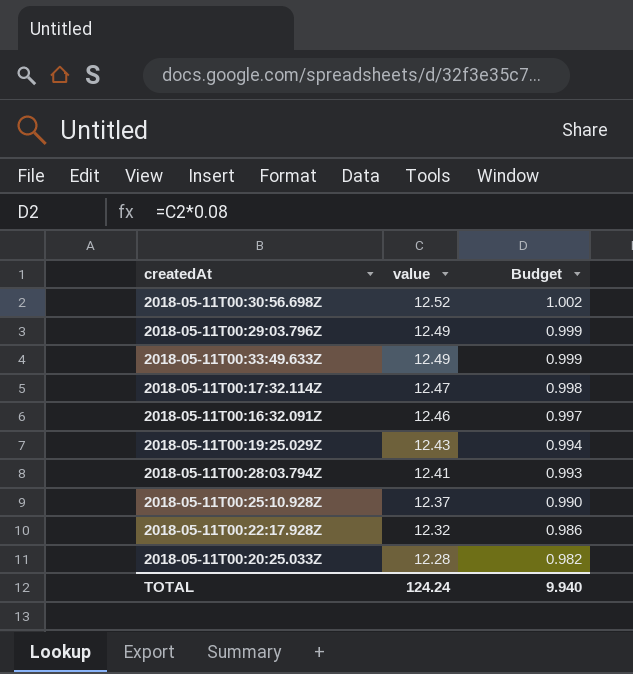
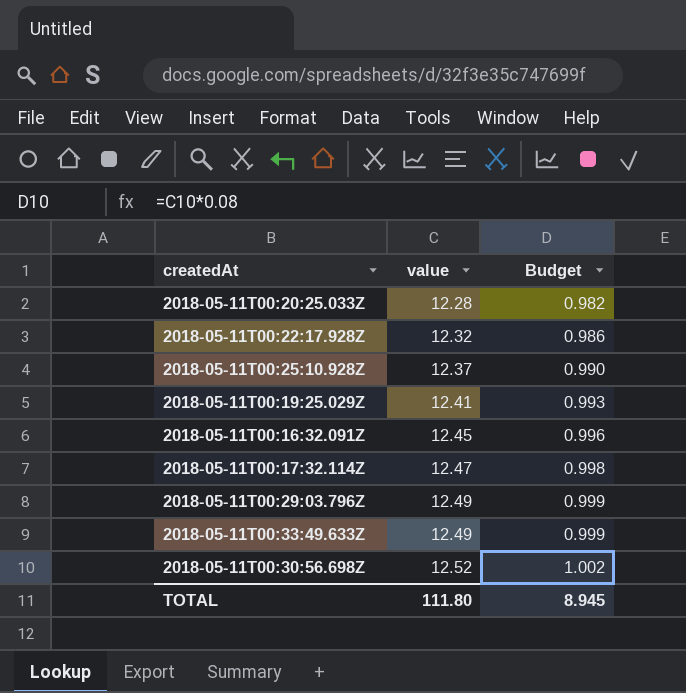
row order: value descending -> value ascending
row 2018-05-11T00:28:03.794Z: 12.41 | 0.993 -> none
2018-05-11T00:19:25.029Z | value: 12.43 -> 12.41
2018-05-11T00:19:25.029Z | Budget: 0.994 -> 0.993
2018-05-11T00:16:32.091Z | value: 12.46 -> 12.45
2018-05-11T00:16:32.091Z | Budget: 0.997 -> 0.996
TOTAL | value: 124.24 -> 111.80
TOTAL | Budget: 9.940 -> 8.945

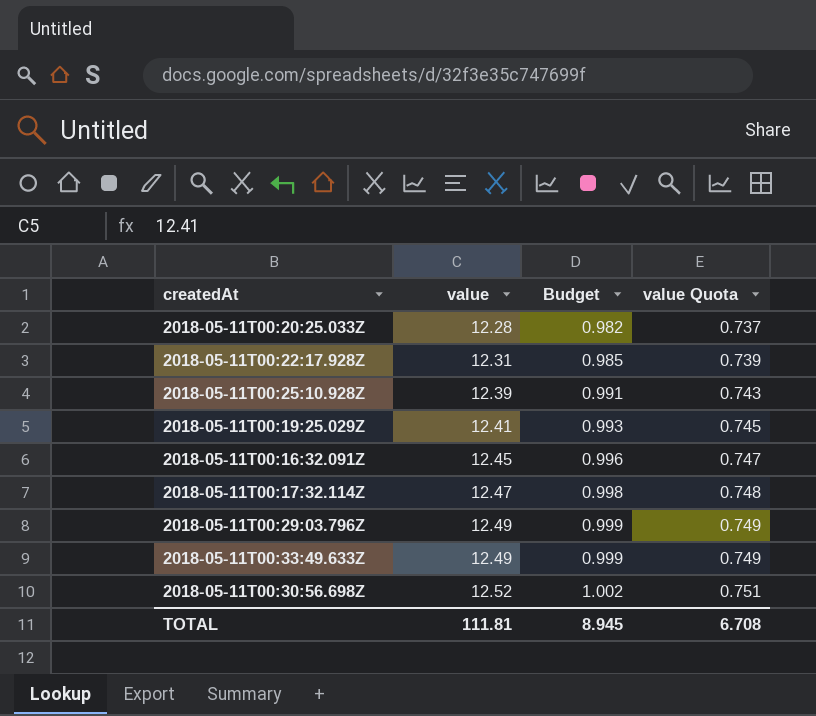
column value Quota | formula: none -> [value] * 0.06
2018-05-11T00:22:17.928Z | value: 12.32 -> 12.31
2018-05-11T00:22:17.928Z | Budget: 0.986 -> 0.985
2018-05-11T00:25:10.928Z | value: 12.37 -> 12.39
2018-05-11T00:25:10.928Z | Budget: 0.990 -> 0.991
TOTAL | value: 111.80 -> 111.81

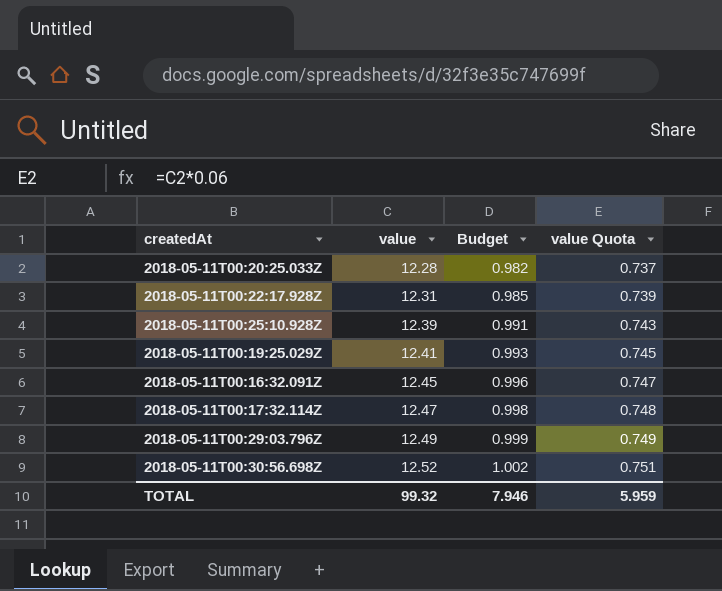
row 2018-05-11T00:33:49.633Z: 12.49 | 0.999 | 0.749 -> none
TOTAL | value: 111.81 -> 99.32
TOTAL | Budget: 8.945 -> 7.946
TOTAL | value Quota: 6.708 -> 5.959

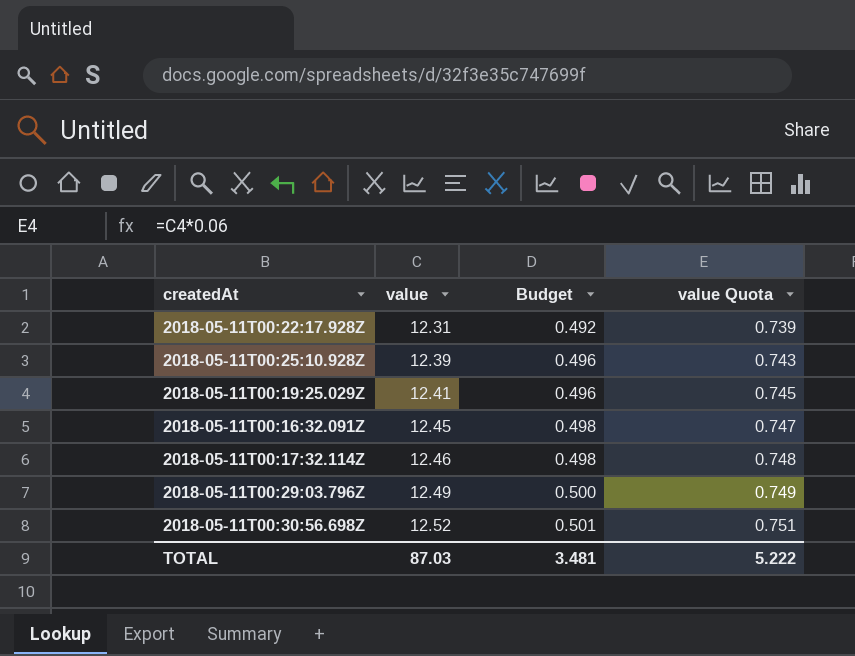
column Budget | formula: [value] * 0.08 -> [value] * 0.04
row 2018-05-11T00:20:25.033Z: 12.28 | 0.982 | 0.737 -> none
2018-05-11T00:17:32.114Z | value: 12.47 -> 12.46
TOTAL | value: 99.32 -> 87.03
TOTAL | Budget: 7.946 -> 3.481
TOTAL | value Quota: 5.959 -> 5.222

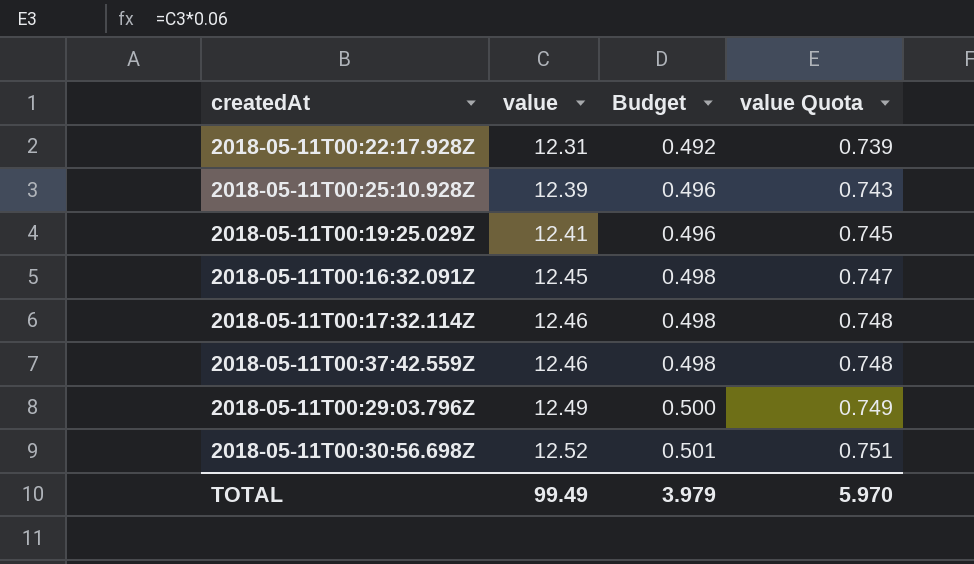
row 2018-05-11T00:37:42.559Z: none -> 12.46 | 0.498 | 0.748
TOTAL | value: 87.03 -> 99.49
TOTAL | Budget: 3.481 -> 3.979
TOTAL | value Quota: 5.222 -> 5.970

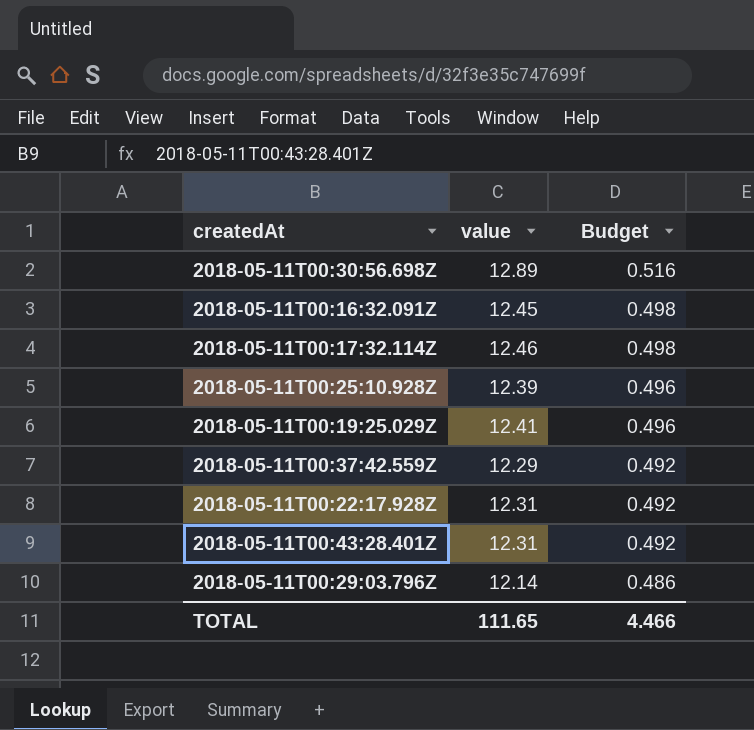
row order: value ascending -> Budget descending
column value Quota | formula: [value] * 0.06 -> none
2018-05-11T00:30:56.698Z | value: 12.52 -> 12.89
2018-05-11T00:30:56.698Z | Budget: 0.501 -> 0.516
2018-05-11T00:37:42.559Z | value: 12.46 -> 12.29
2018-05-11T00:37:42.559Z | Budget: 0.498 -> 0.492
row 2018-05-11T00:43:28.401Z: none -> 12.31 | 0.492
2018-05-11T00:29:03.796Z | value: 12.49 -> 12.14
2018-05-11T00:29:03.796Z | Budget: 0.500 -> 0.486
TOTAL | value: 99.49 -> 111.65
TOTAL | Budget: 3.979 -> 4.466

